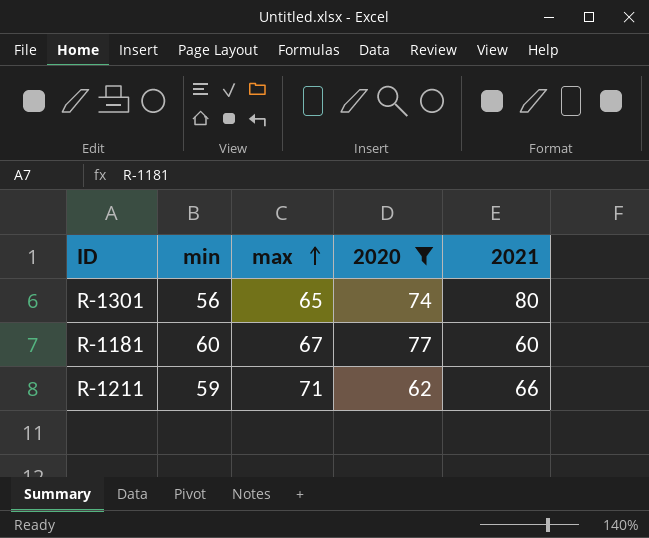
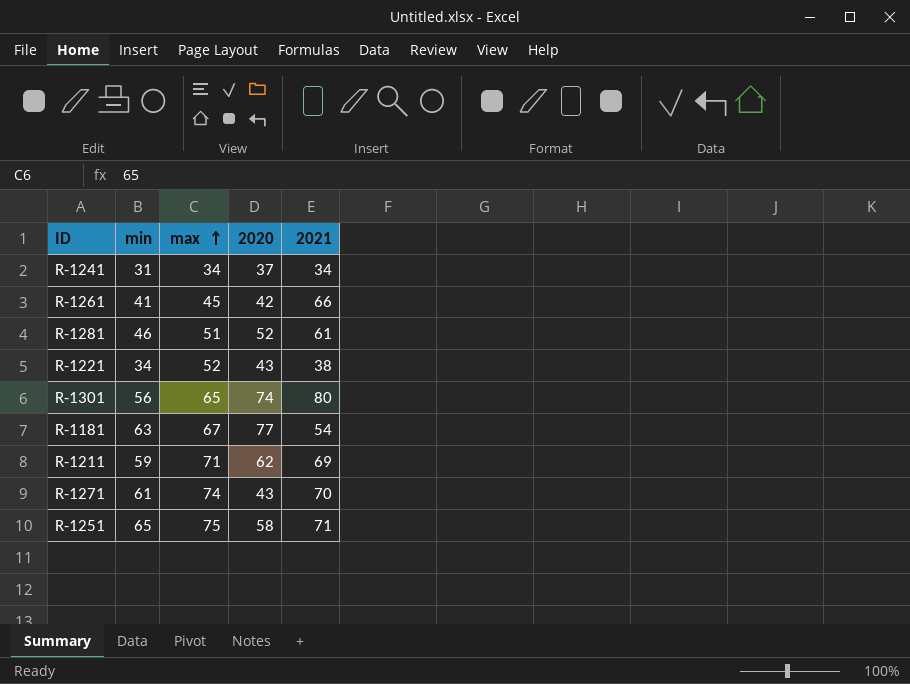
filter: 2020 >= 62 -> none
R-1181 | min: 60 -> 63
R-1181 | 2021: 60 -> 54
R-1211 | 2021: 66 -> 69

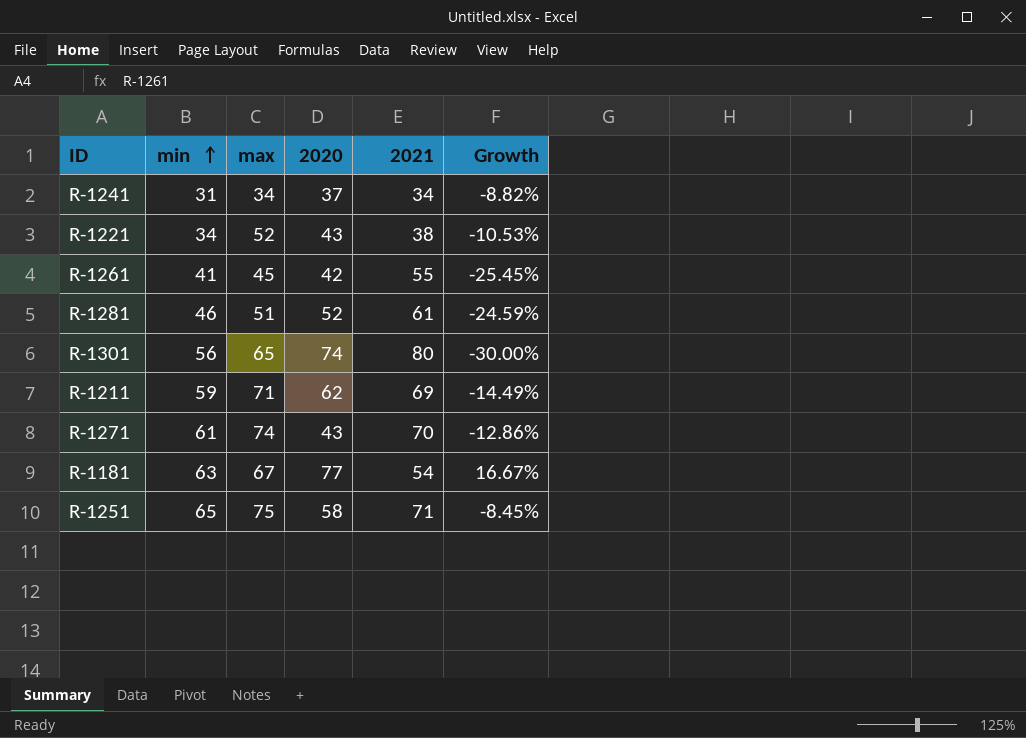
row order: max ascending -> min ascending
column Growth | formula: none -> ([min] - [2021]) / [2021]
R-1261 | 2021: 66 -> 55

